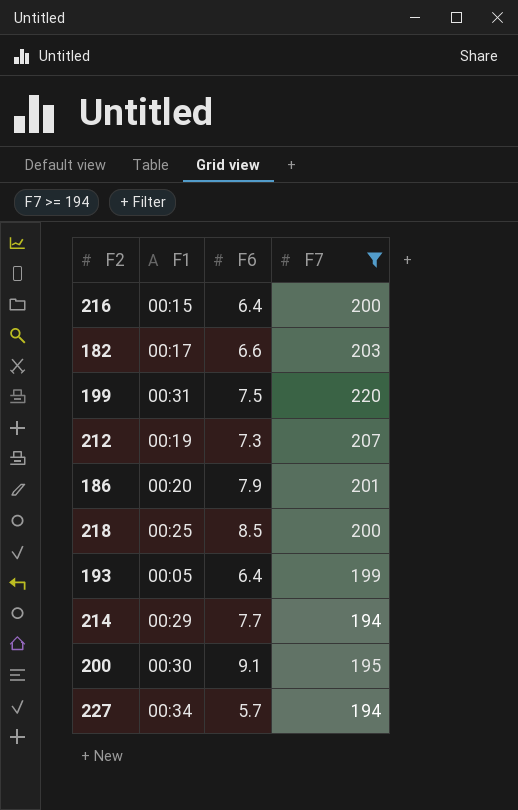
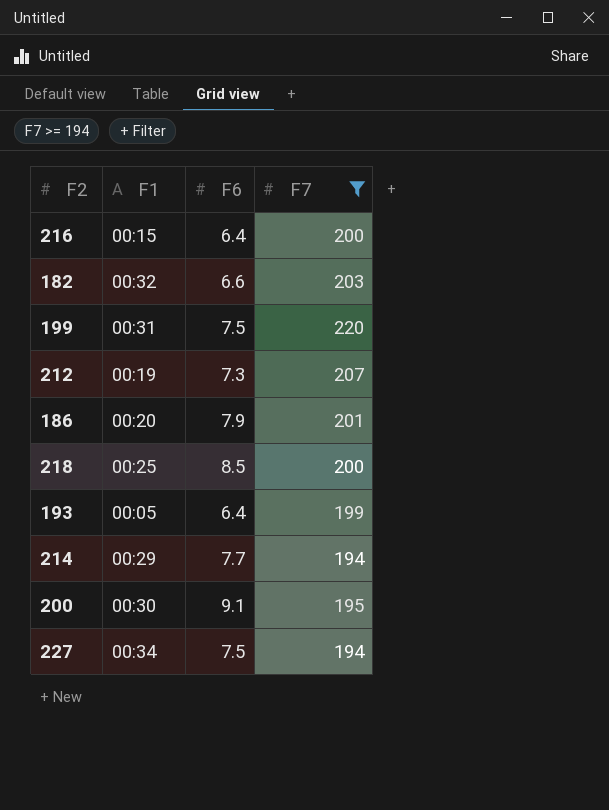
182 | F1: 00:17 -> 00:32
227 | F6: 5.7 -> 7.5

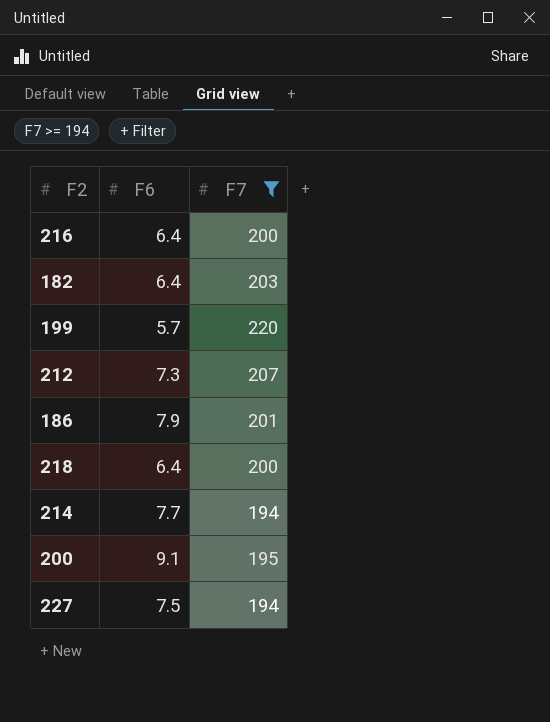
column F1 | position: 2 -> none
row 193: 00:05 | 6.4 | 199 -> none
182 | F6: 6.6 -> 6.4
199 | F6: 7.5 -> 5.7
218 | F6: 8.5 -> 6.4

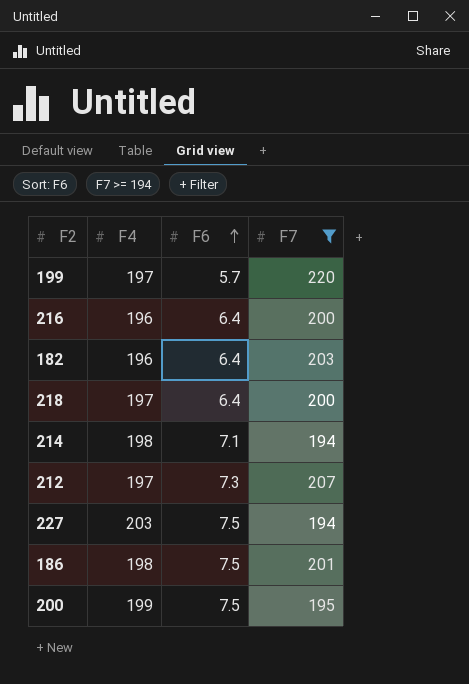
row order: none -> F6 ascending
column F4 | position: none -> 2
214 | F6: 7.7 -> 7.1
186 | F6: 7.9 -> 7.5
200 | F6: 9.1 -> 7.5

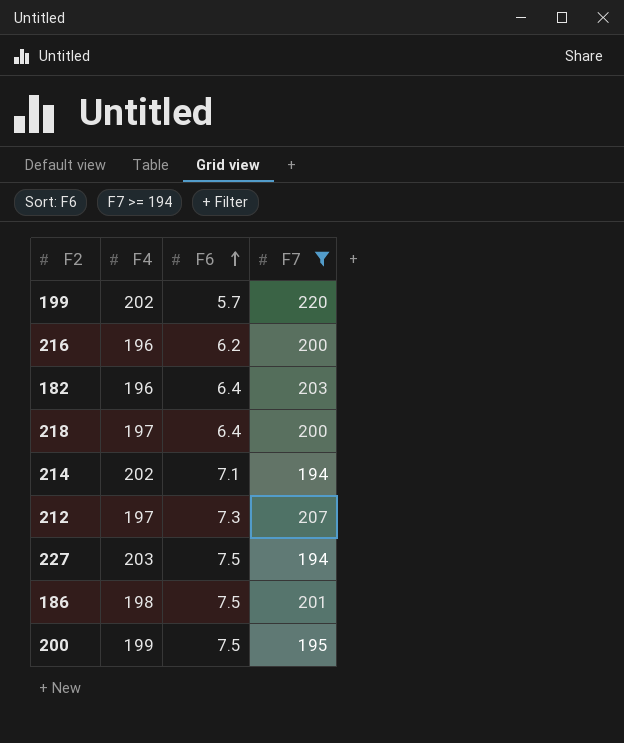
199 | F4: 197 -> 202
216 | F6: 6.4 -> 6.2
214 | F4: 198 -> 202

